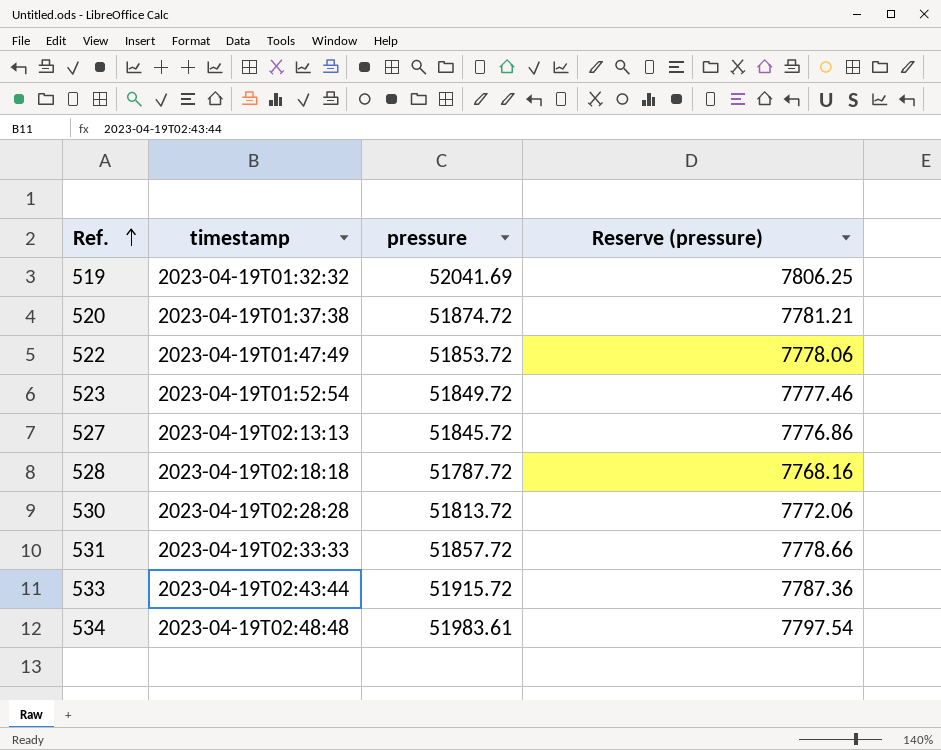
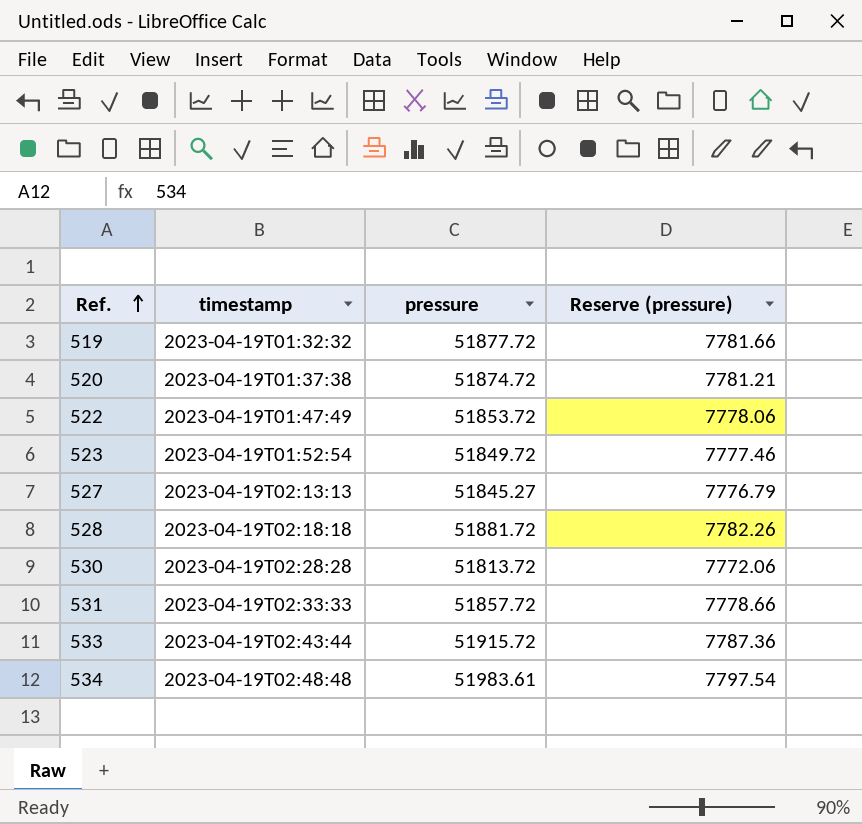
519 | pressure: 52041.69 -> 51877.72
519 | Reserve (pressure): 7806.25 -> 7781.66
527 | pressure: 51845.72 -> 51845.27
527 | Reserve (pressure): 7776.86 -> 7776.79
528 | pressure: 51787.72 -> 51881.72
528 | Reserve (pressure): 7768.16 -> 7782.26

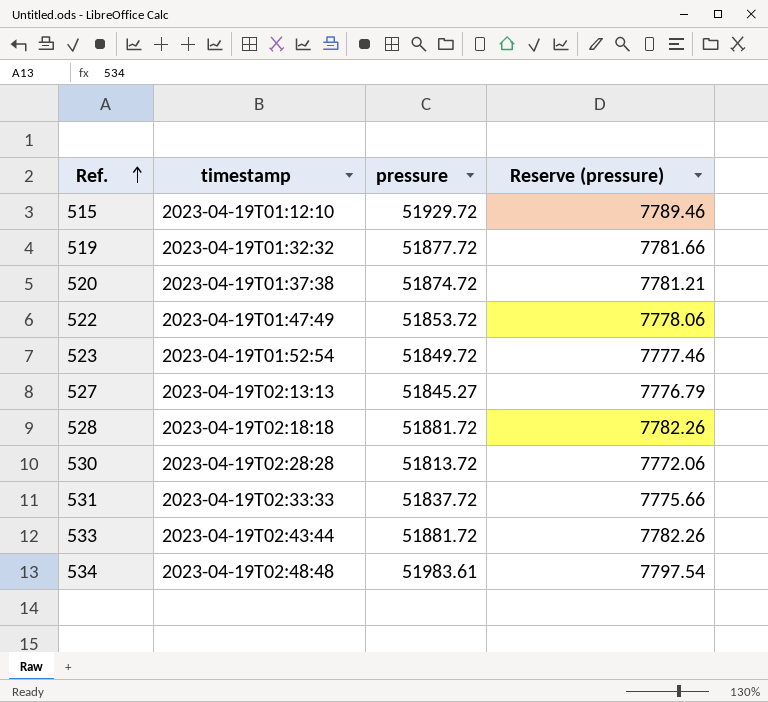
row 515: none -> 2023-04-19T01:12:10 | 51929.72 | 7789.46
531 | pressure: 51857.72 -> 51837.72
531 | Reserve (pressure): 7778.66 -> 7775.66
533 | pressure: 51915.72 -> 51881.72
533 | Reserve (pressure): 7787.36 -> 7782.26

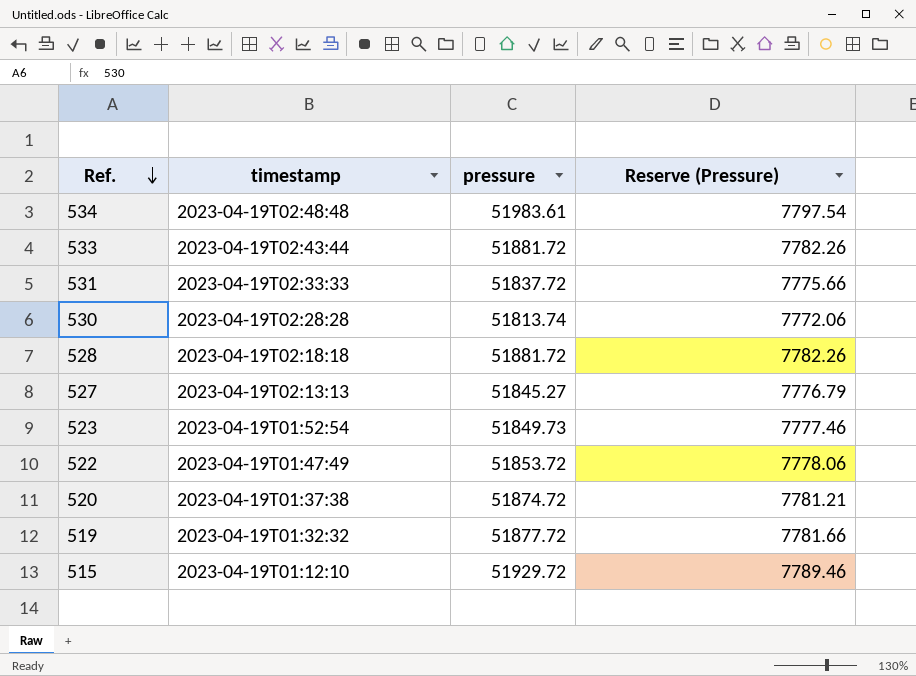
row order: Ref. ascending -> Ref. descending
column name: Reserve (pressure) -> Reserve (Pressure)
530 | pressure: 51813.72 -> 51813.74
523 | pressure: 51849.72 -> 51849.73

